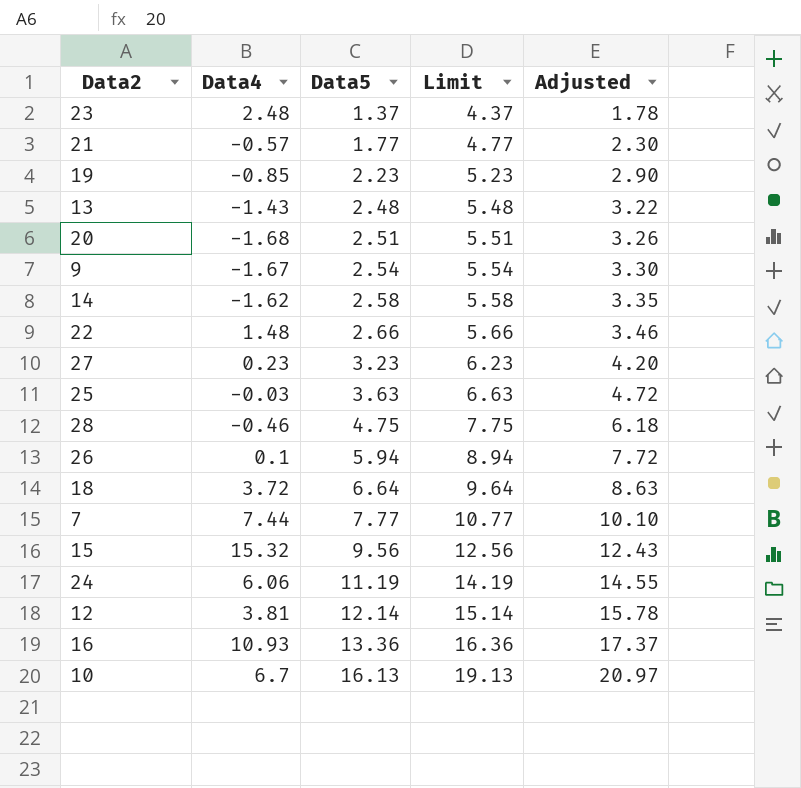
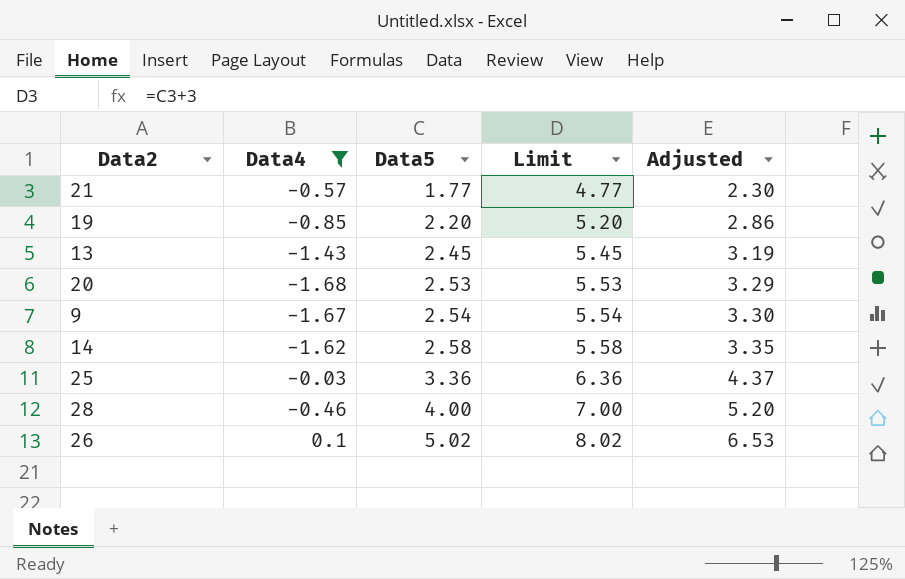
filter: none -> Data4 <= 0.1
19 | Data5: 2.23 -> 2.20
19 | Limit: 5.23 -> 5.20
19 | Adjusted: 2.90 -> 2.86
13 | Data5: 2.48 -> 2.45
13 | Limit: 5.48 -> 5.45
13 | Adjusted: 3.22 -> 3.19
20 | Data5: 2.51 -> 2.53
20 | Limit: 5.51 -> 5.53
20 | Adjusted: 3.26 -> 3.29
25 | Data5: 3.63 -> 3.36
25 | Limit: 6.63 -> 6.36
25 | Adjusted: 4.72 -> 4.37
28 | Data5: 4.75 -> 4.00
28 | Limit: 7.75 -> 7.00
28 | Adjusted: 6.18 -> 5.20
26 | Data5: 5.94 -> 5.02
26 | Limit: 8.94 -> 8.02
26 | Adjusted: 7.72 -> 6.53

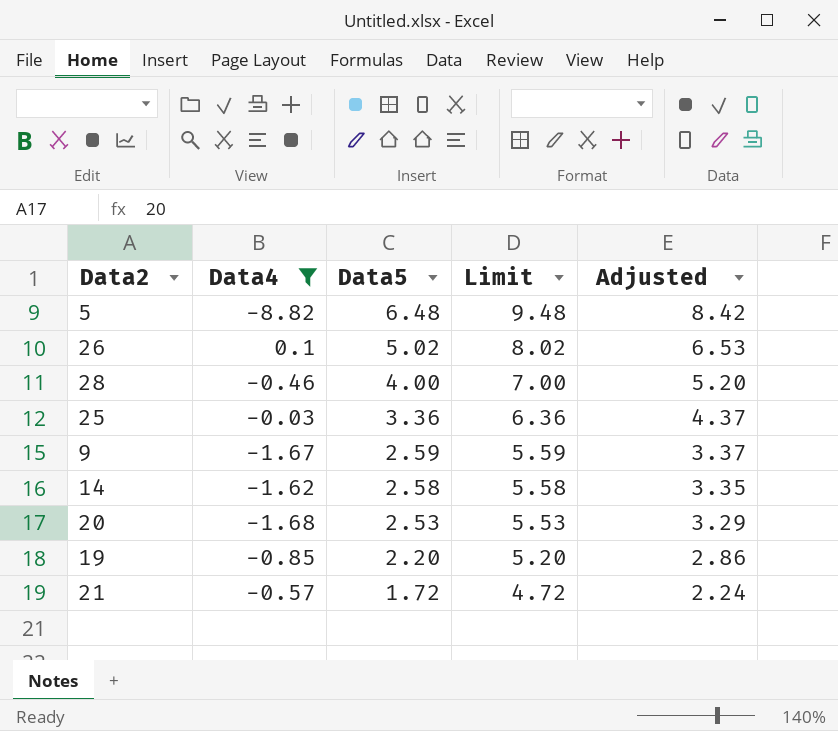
row order: Data5 ascending -> Data5 descending
row 13: -1.43 | 2.45 | 5.45 | 3.19 -> none
row 5: none -> -8.82 | 6.48 | 9.48 | 8.42
9 | Data5: 2.54 -> 2.59
9 | Limit: 5.54 -> 5.59
9 | Adjusted: 3.30 -> 3.37
21 | Data5: 1.77 -> 1.72
21 | Limit: 4.77 -> 4.72
21 | Adjusted: 2.30 -> 2.24

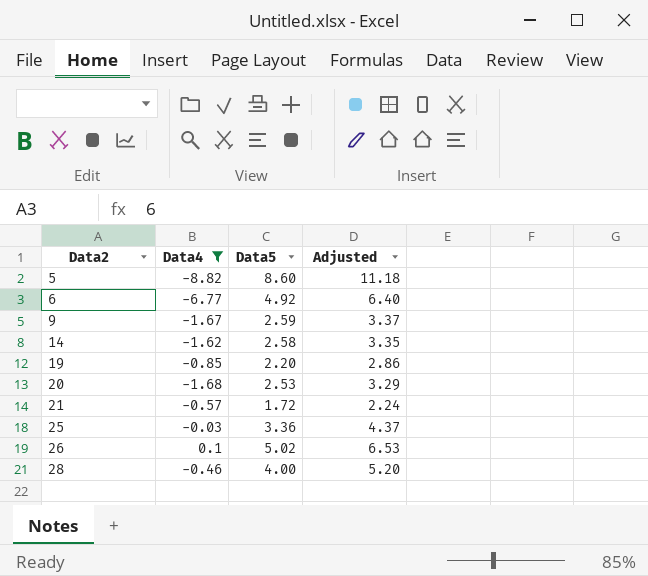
row order: Data5 descending -> Data2 ascending
column Limit | formula: [Data5] + 3 -> none
5 | Data5: 6.48 -> 8.60
5 | Adjusted: 8.42 -> 11.18
row 6: none -> -6.77 | 4.92 | 6.40

